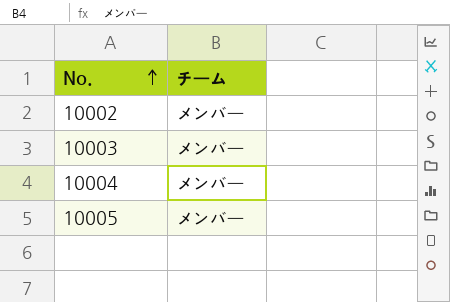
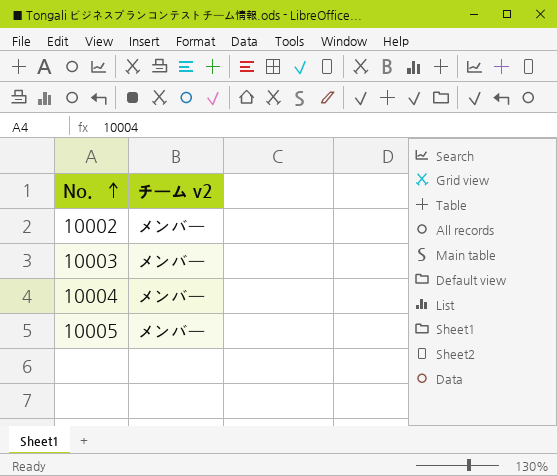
column name: チーム -> チーム v2

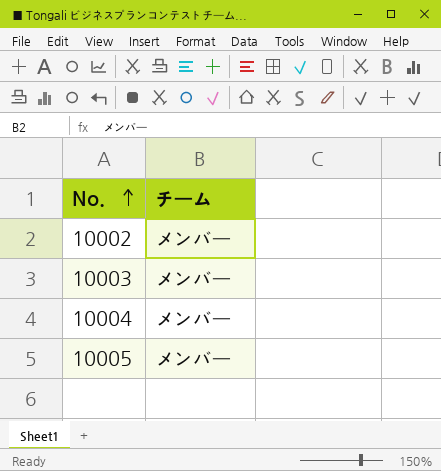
column name: チーム v2 -> チーム

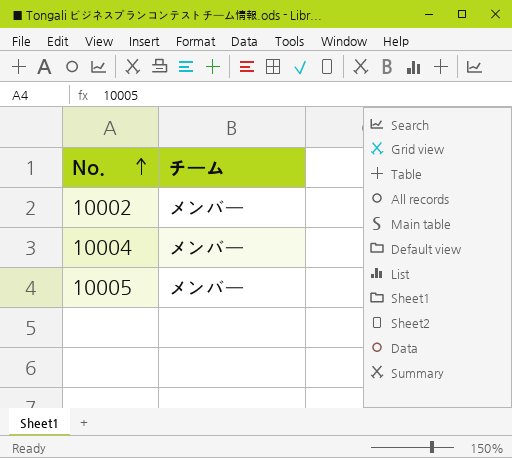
row 10003: メンバー -> none

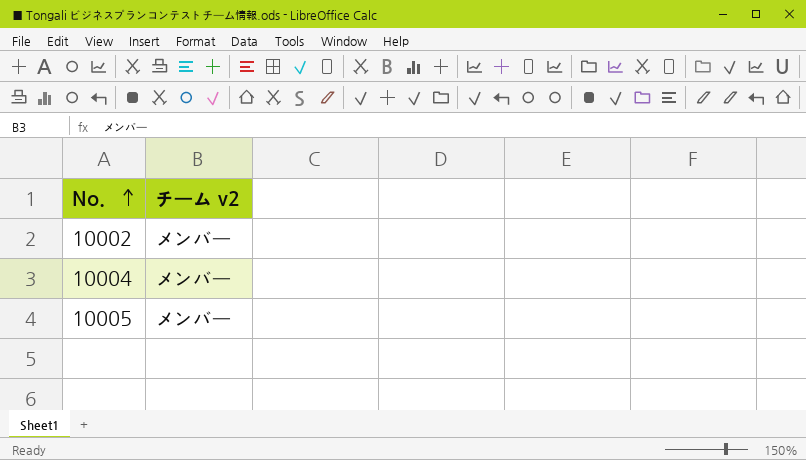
column name: チーム -> チーム v2

